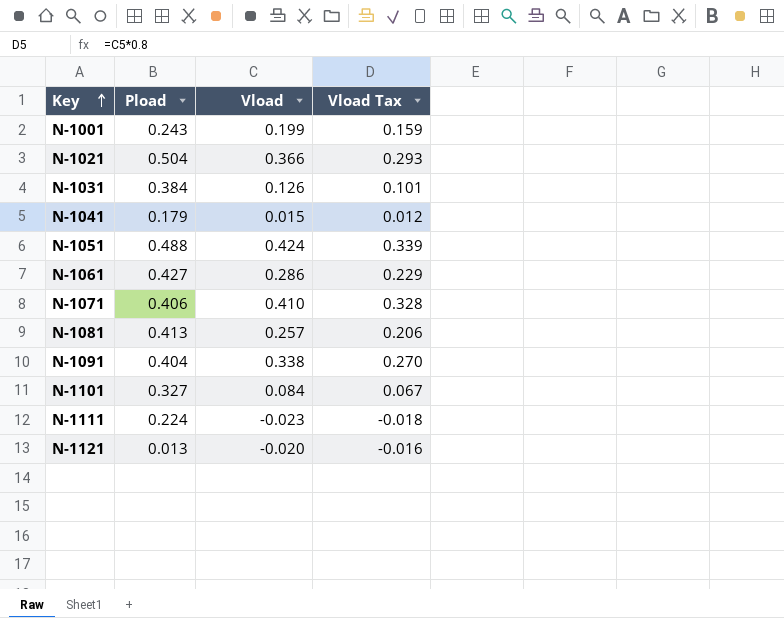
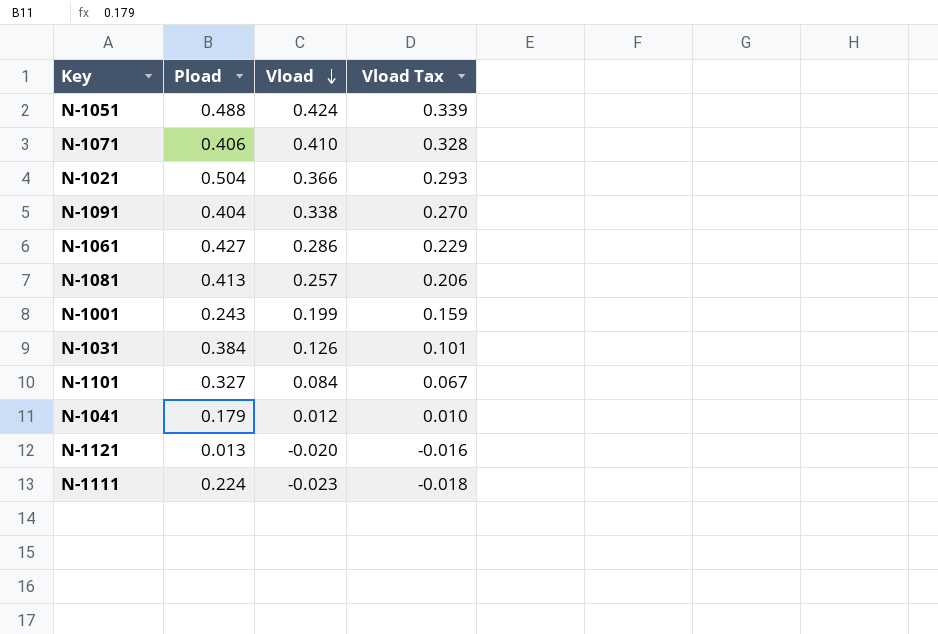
row order: Key ascending -> Vload descending
N-1041 | Vload: 0.015 -> 0.012
N-1041 | Vload Tax: 0.012 -> 0.010

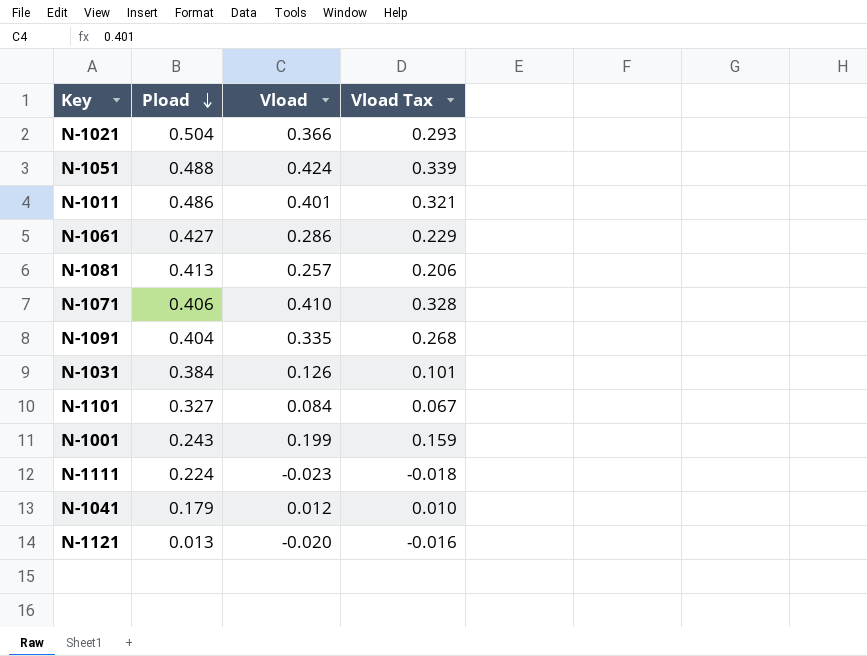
row order: Vload descending -> Pload descending
row N-1011: none -> 0.486 | 0.401 | 0.321
N-1091 | Vload: 0.338 -> 0.335
N-1091 | Vload Tax: 0.270 -> 0.268

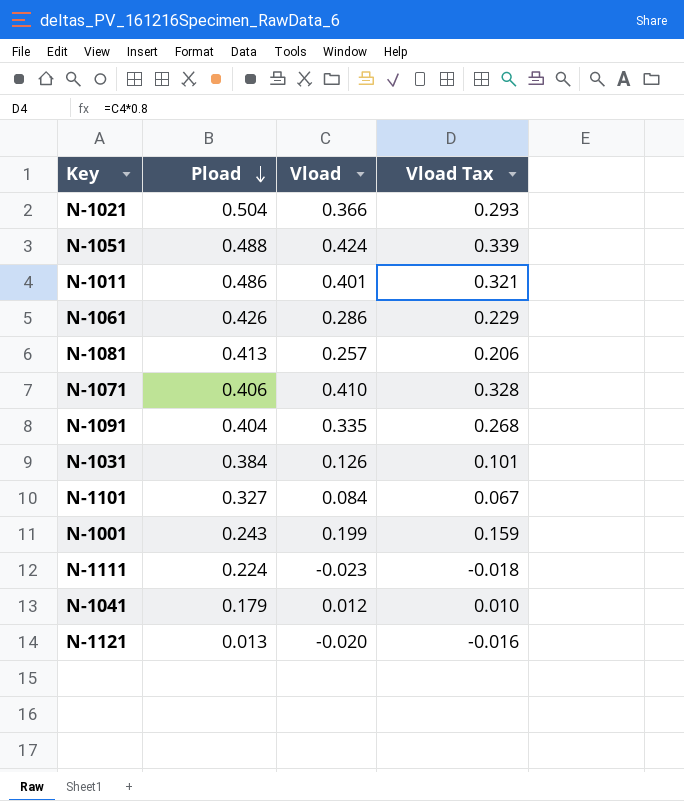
N-1061 | Pload: 0.427 -> 0.426

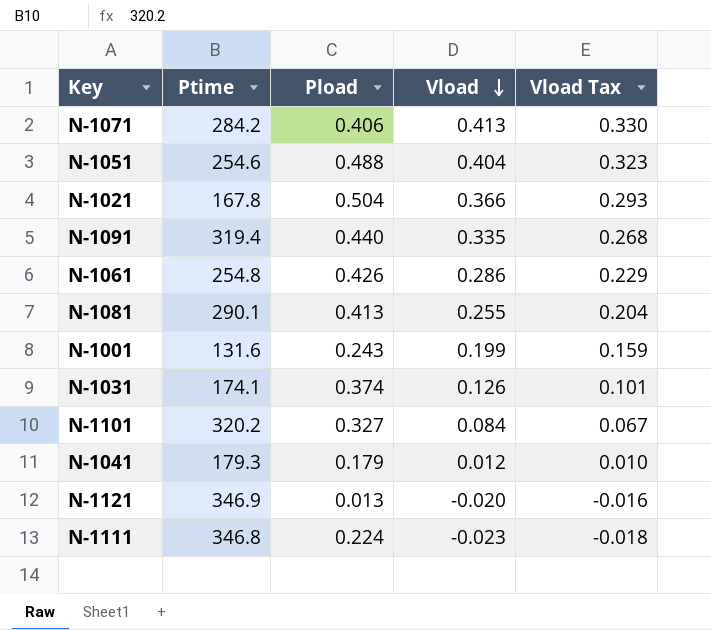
row order: Pload descending -> Vload descending
column Ptime | position: none -> 2
row N-1011: 0.486 | 0.401 | 0.321 -> none
N-1071 | Vload: 0.410 -> 0.413
N-1071 | Vload Tax: 0.328 -> 0.330
N-1051 | Vload: 0.424 -> 0.404
N-1051 | Vload Tax: 0.339 -> 0.323
N-1091 | Pload: 0.404 -> 0.440
N-1081 | Vload: 0.257 -> 0.255
N-1081 | Vload Tax: 0.206 -> 0.204
N-1031 | Pload: 0.384 -> 0.374

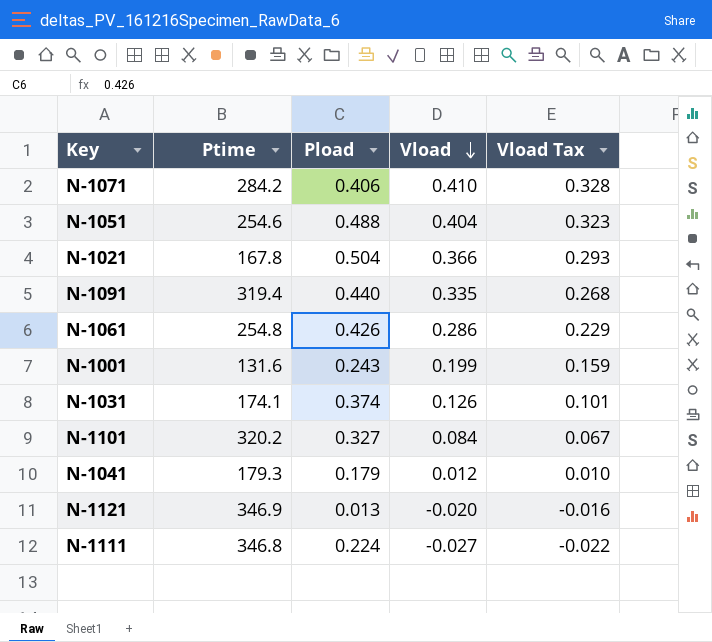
row N-1081: 290.1 | 0.413 | 0.255 | 0.204 -> none
N-1071 | Vload: 0.413 -> 0.410
N-1071 | Vload Tax: 0.330 -> 0.328
N-1111 | Vload: -0.023 -> -0.027
N-1111 | Vload Tax: -0.018 -> -0.022

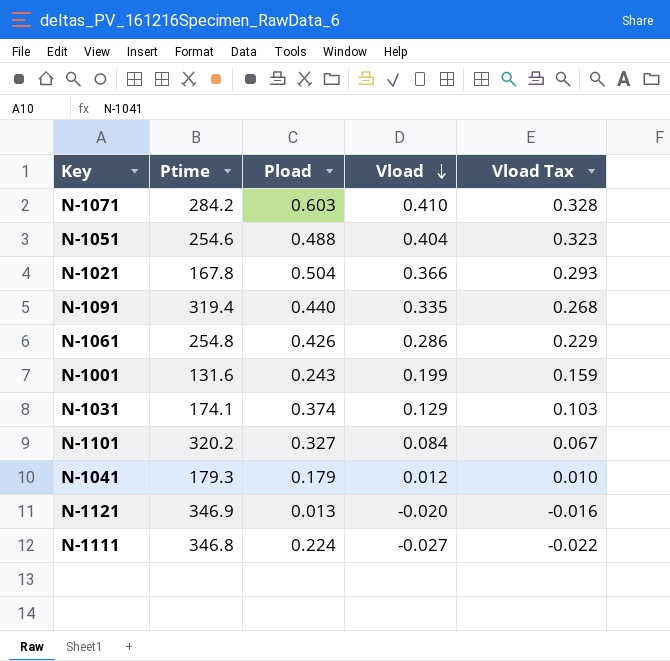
N-1071 | Pload: 0.406 -> 0.603
N-1031 | Vload: 0.126 -> 0.129
N-1031 | Vload Tax: 0.101 -> 0.103

